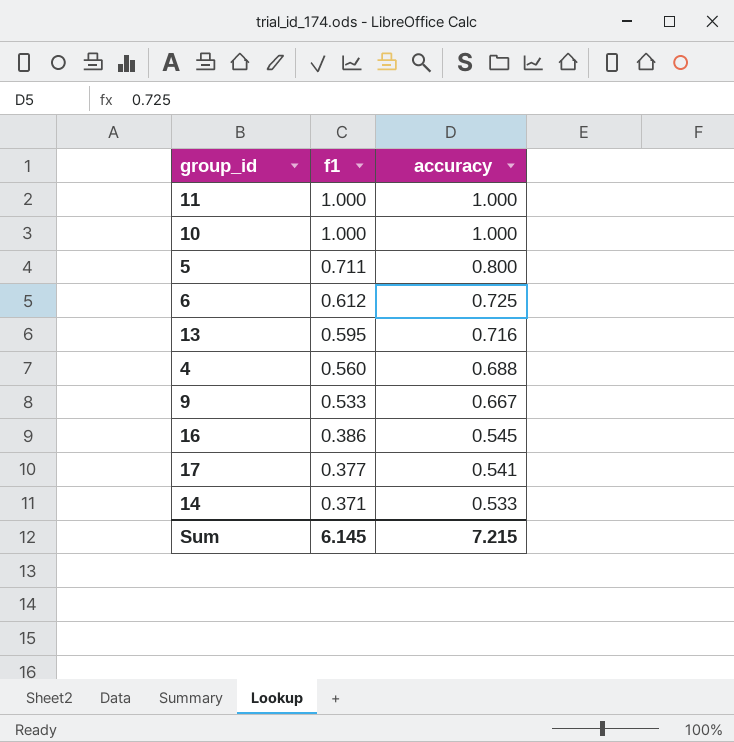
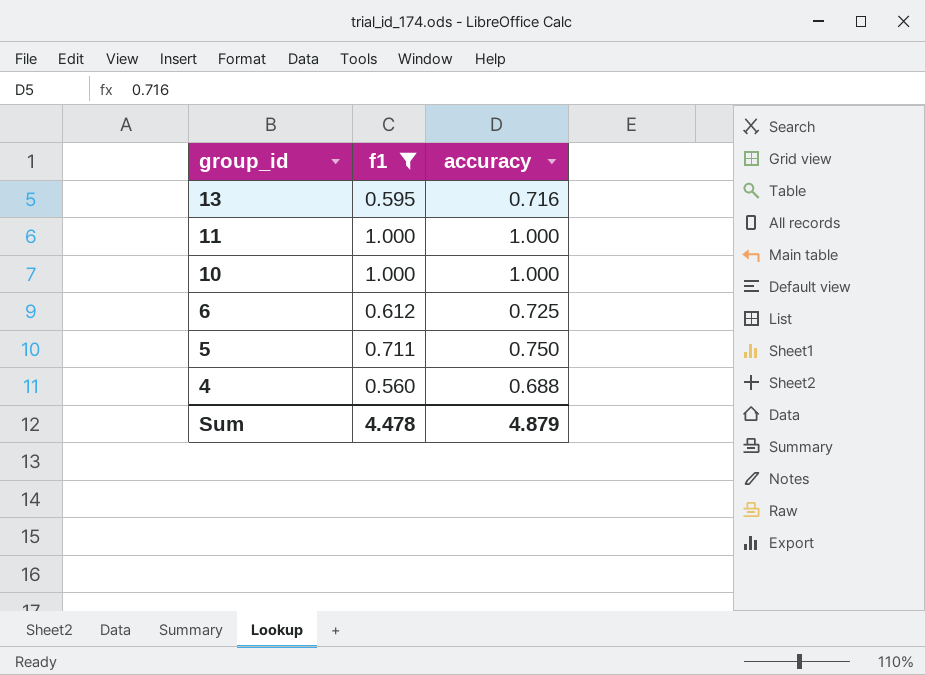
filter: none -> f1 >= 0.560
row order: f1 descending -> group_id descending
5 | accuracy: 0.800 -> 0.750
Sum | f1: 6.145 -> 4.478
Sum | accuracy: 7.215 -> 4.879

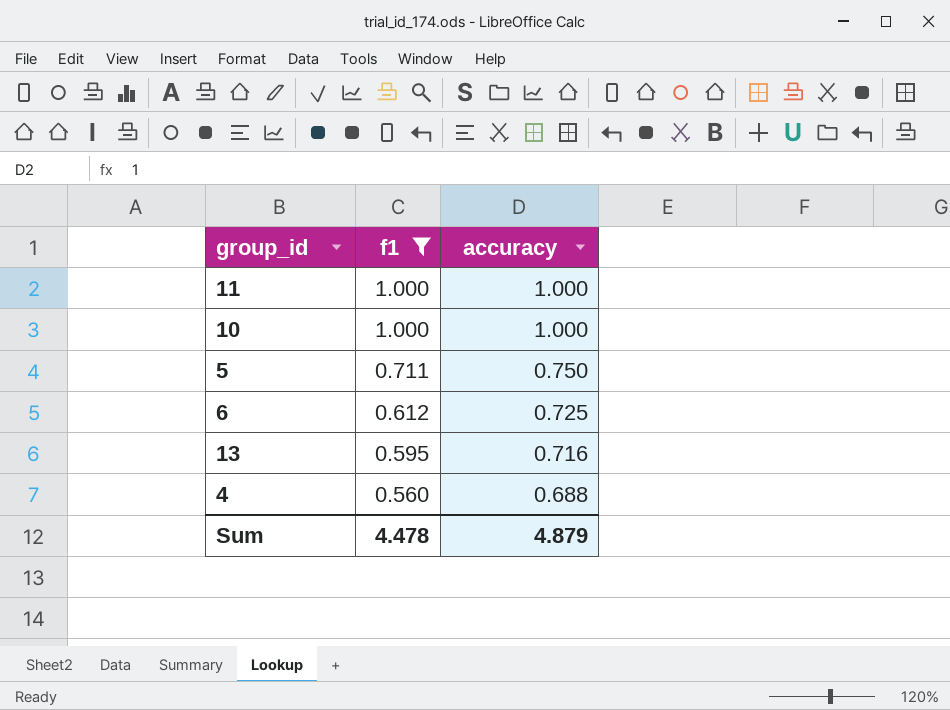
row order: group_id descending -> f1 descending

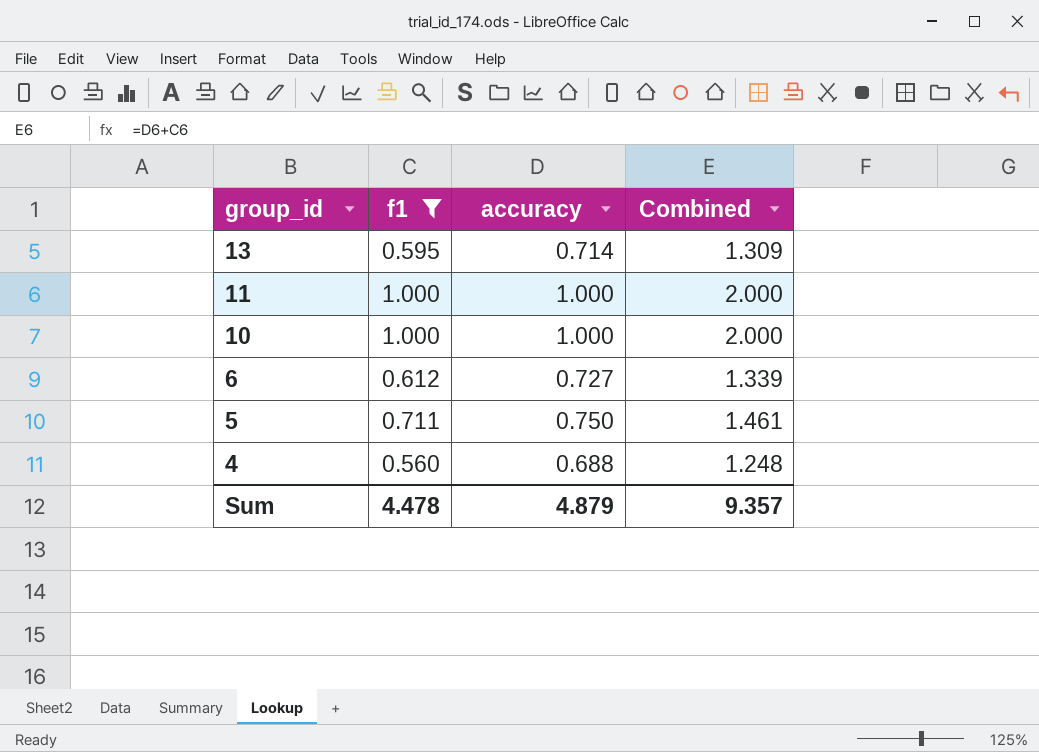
row order: f1 descending -> group_id descending
column Combined | formula: none -> [f1] + [accuracy]
13 | accuracy: 0.716 -> 0.714
6 | accuracy: 0.725 -> 0.727

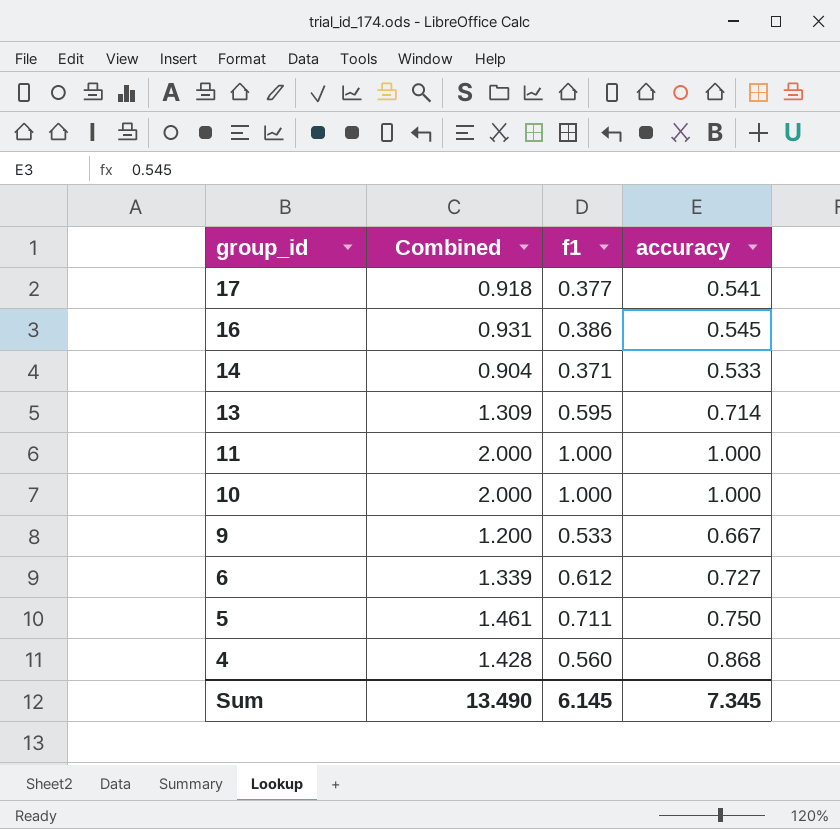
filter: f1 >= 0.560 -> none
column Combined | position: 4 -> 2
4 | Combined: 1.248 -> 1.428
4 | accuracy: 0.688 -> 0.868
Sum | Combined: 9.357 -> 13.490
Sum | f1: 4.478 -> 6.145
Sum | accuracy: 4.879 -> 7.345

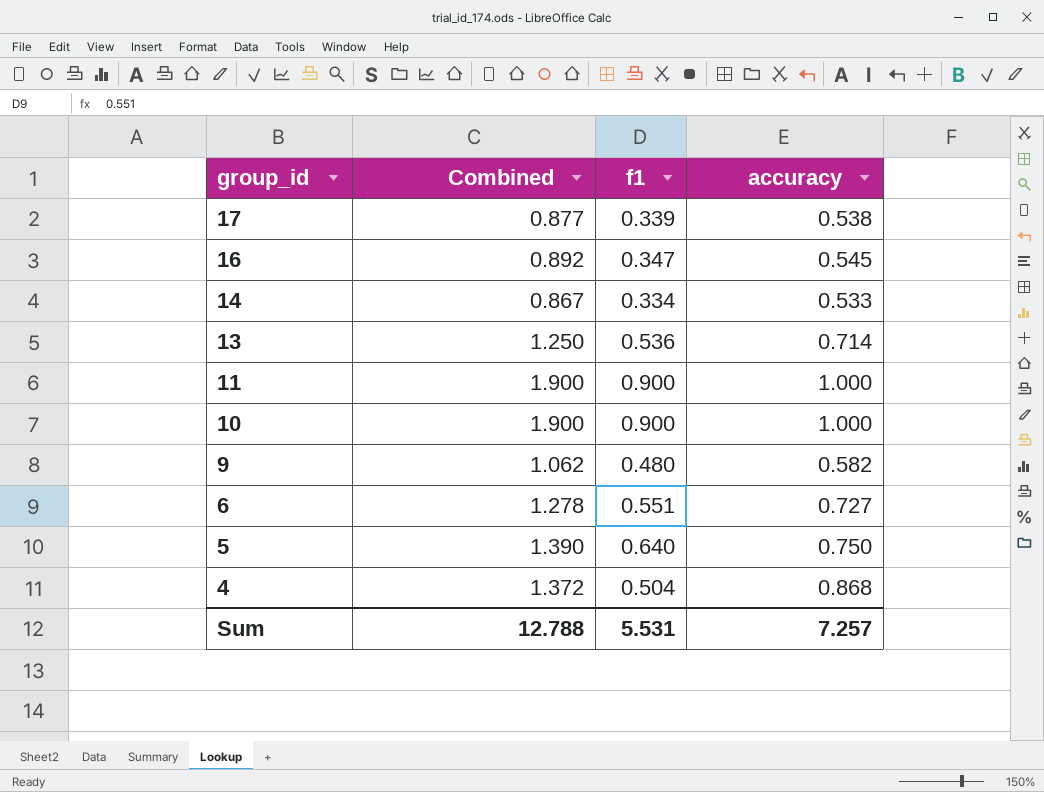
17 | Combined: 0.918 -> 0.877
17 | f1: 0.377 -> 0.339
17 | accuracy: 0.541 -> 0.538
16 | Combined: 0.931 -> 0.892
16 | f1: 0.386 -> 0.347
14 | Combined: 0.904 -> 0.867
14 | f1: 0.371 -> 0.334
13 | Combined: 1.309 -> 1.250
13 | f1: 0.595 -> 0.536
11 | Combined: 2.000 -> 1.900
11 | f1: 1.000 -> 0.900
10 | Combined: 2.000 -> 1.900
10 | f1: 1.000 -> 0.900
9 | Combined: 1.200 -> 1.062
9 | f1: 0.533 -> 0.480
9 | accuracy: 0.667 -> 0.582
6 | Combined: 1.339 -> 1.278
6 | f1: 0.612 -> 0.551
5 | Combined: 1.461 -> 1.390
5 | f1: 0.711 -> 0.640
4 | Combined: 1.428 -> 1.372
4 | f1: 0.560 -> 0.504
Sum | Combined: 13.490 -> 12.788
Sum | f1: 6.145 -> 5.531
Sum | accuracy: 7.345 -> 7.257

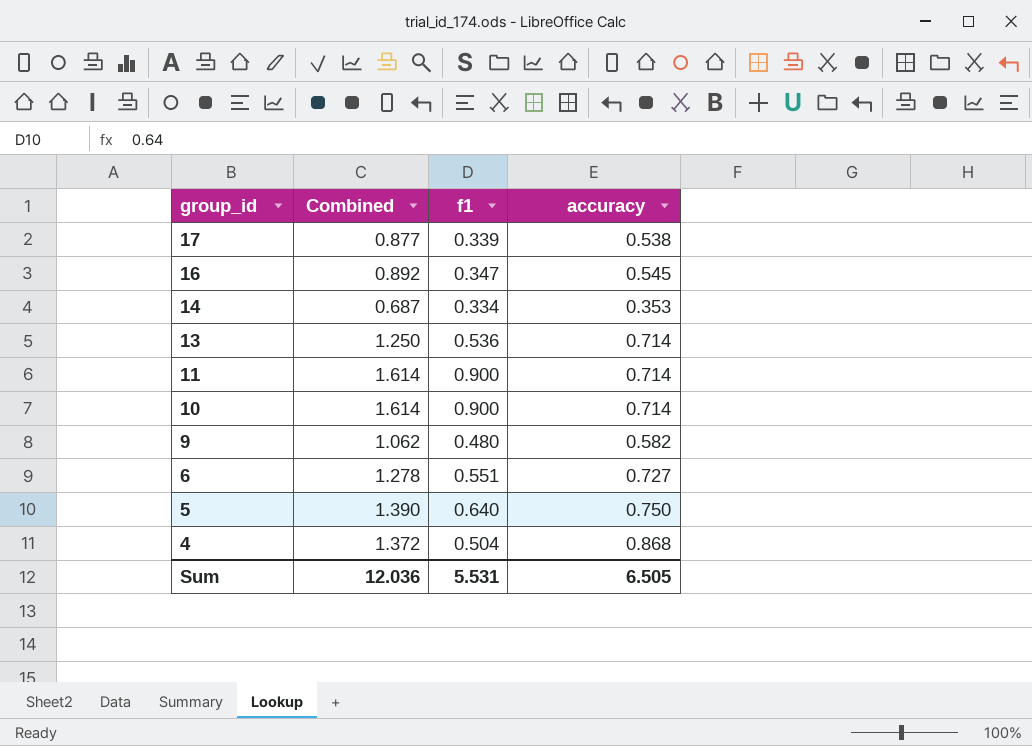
14 | Combined: 0.867 -> 0.687
14 | accuracy: 0.533 -> 0.353
11 | Combined: 1.900 -> 1.614
11 | accuracy: 1.000 -> 0.714
10 | Combined: 1.900 -> 1.614
10 | accuracy: 1.000 -> 0.714
Sum | Combined: 12.788 -> 12.036
Sum | accuracy: 7.257 -> 6.505

